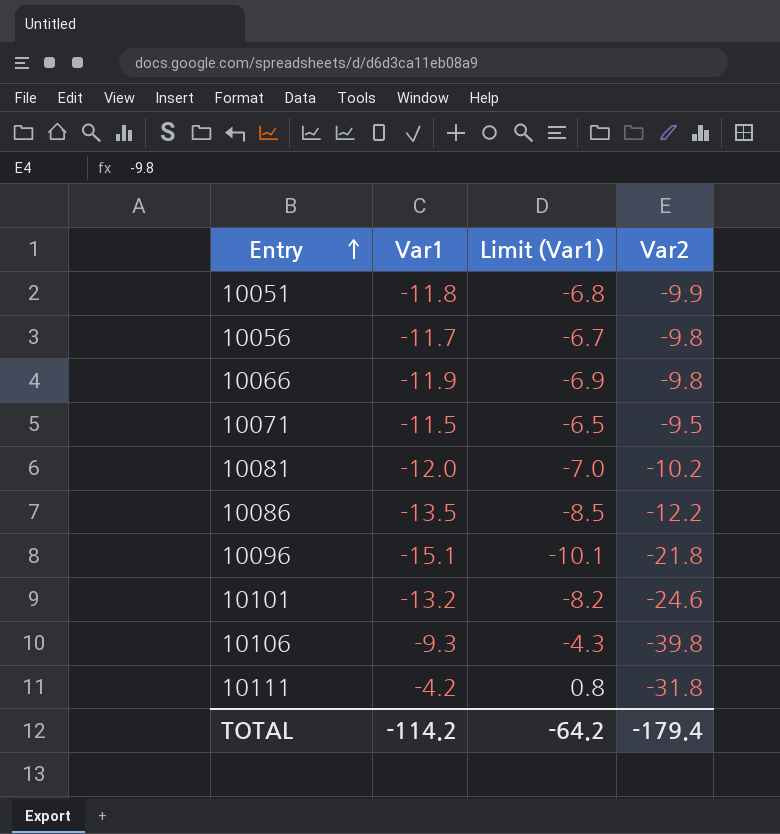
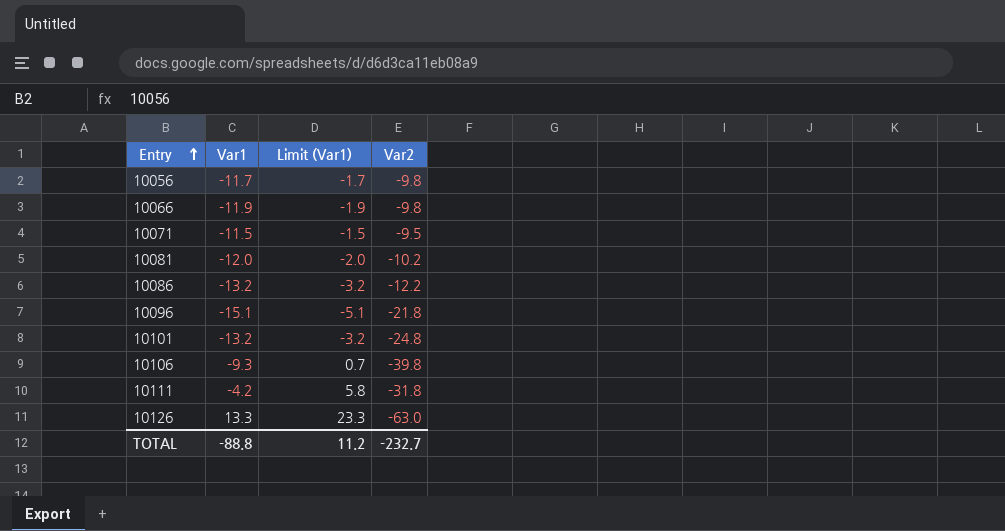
column Limit (Var1) | formula: [Var1] + 5 -> [Var1] + 10
row 10051: -11.8 | -6.8 | -9.9 -> none
10086 | Var1: -13.5 -> -13.2
10101 | Var2: -24.6 -> -24.8
row 10126: none -> 13.3 | 23.3 | -63.0
TOTAL | Var1: -114.2 -> -88.8
TOTAL | Limit (Var1): -64.2 -> 11.2
TOTAL | Var2: -179.4 -> -232.7

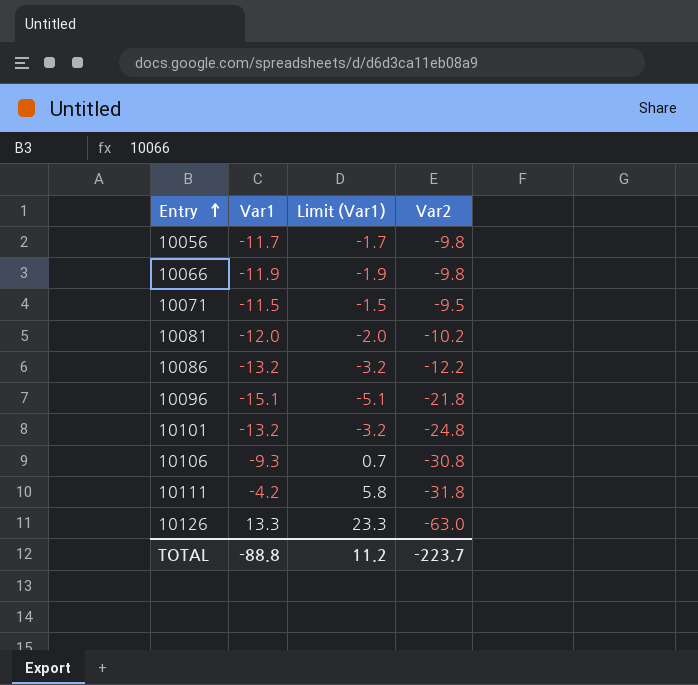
10106 | Var2: -39.8 -> -30.8
TOTAL | Var2: -232.7 -> -223.7

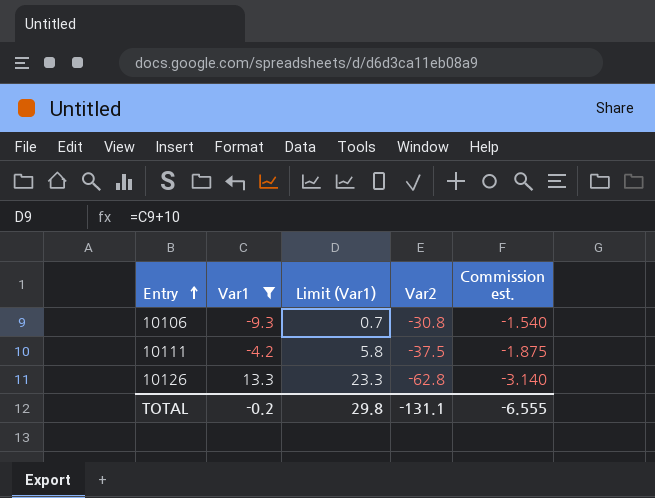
filter: none -> Var1 >= -9.3
column Commission est. | formula: none -> [Var2] * 0.05
10111 | Var2: -31.8 -> -37.5
10126 | Var2: -63.0 -> -62.8
TOTAL | Var1: -88.8 -> -0.2
TOTAL | Limit (Var1): 11.2 -> 29.8
TOTAL | Var2: -223.7 -> -131.1

